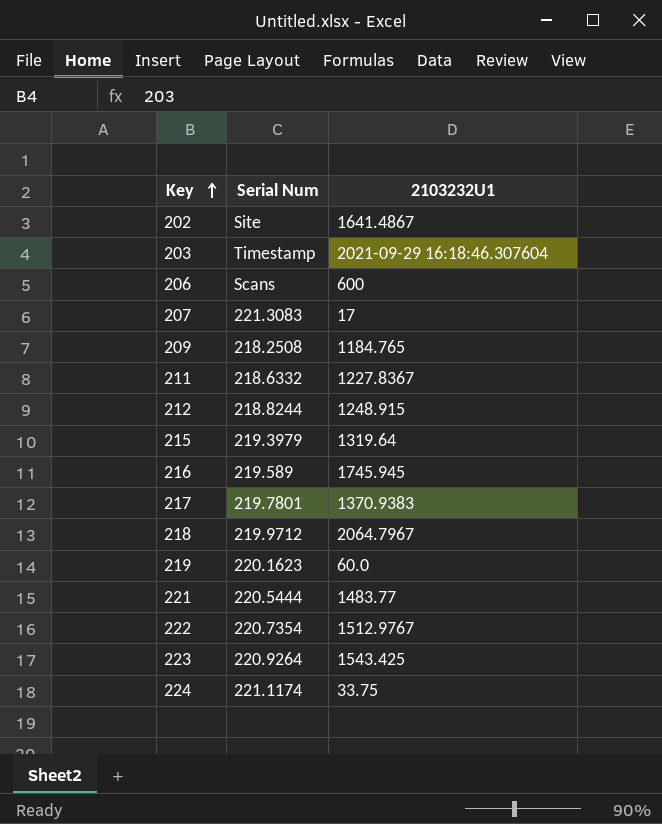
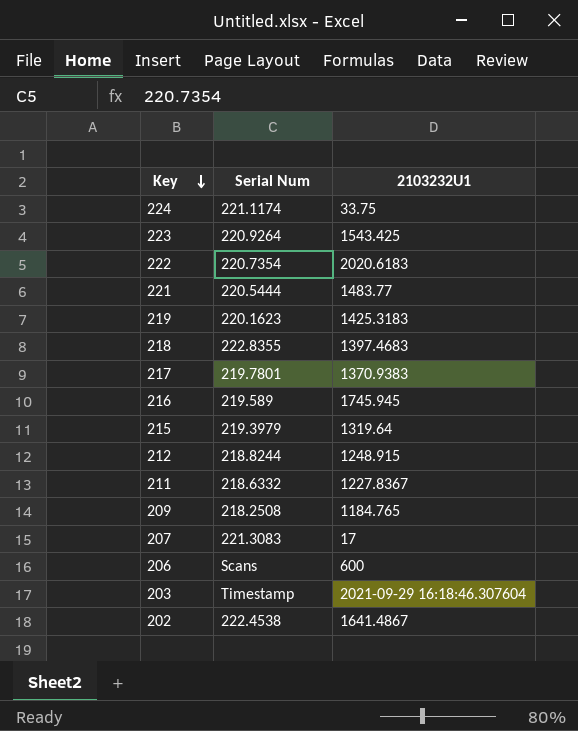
row order: Key ascending -> Key descending
222 | 2103232U1: 1512.9767 -> 2020.6183
219 | 2103232U1: 60.0 -> 1425.3183
218 | Serial Num: 219.9712 -> 222.8355
218 | 2103232U1: 2064.7967 -> 1397.4683
202 | Serial Num: Site -> 222.4538

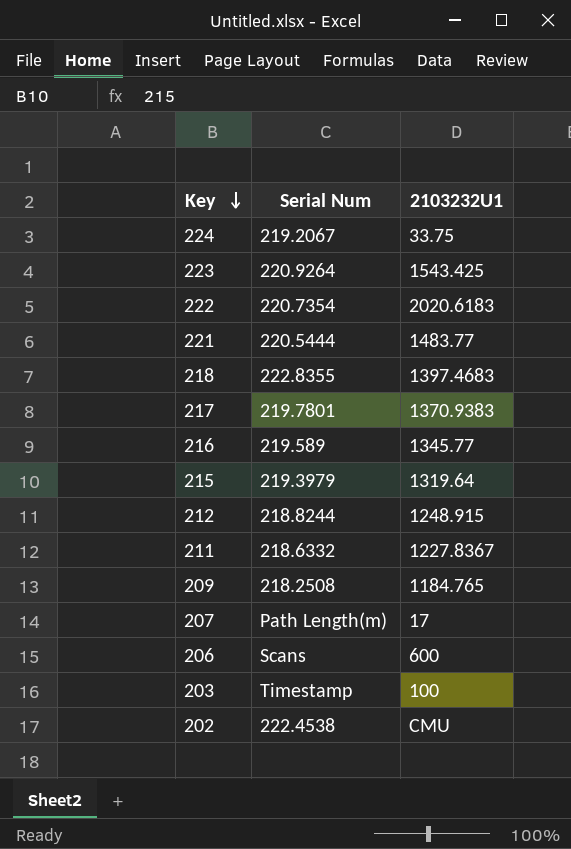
row 219: 220.1623 | 1425.3183 -> none
224 | Serial Num: 221.1174 -> 219.2067
216 | 2103232U1: 1745.945 -> 1345.77
207 | Serial Num: 221.3083 -> Path Length(m)
203 | 2103232U1: 2021-09-29 16:18:46.307604 -> 100
202 | 2103232U1: 1641.4867 -> CMU

